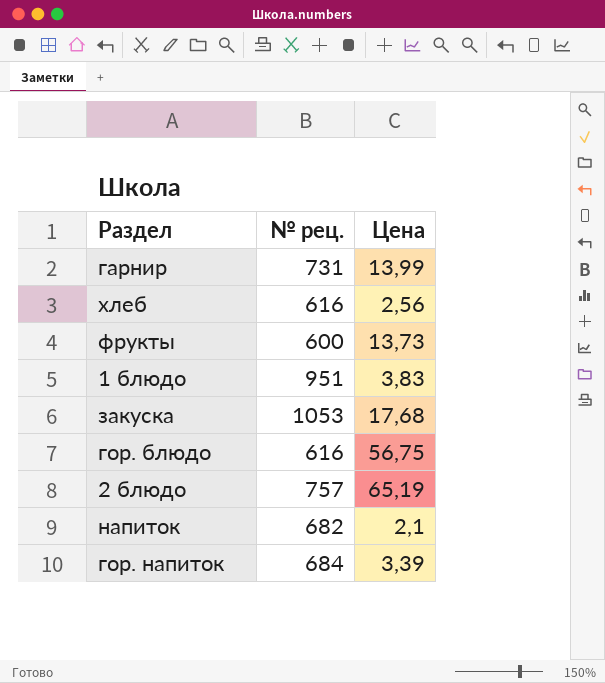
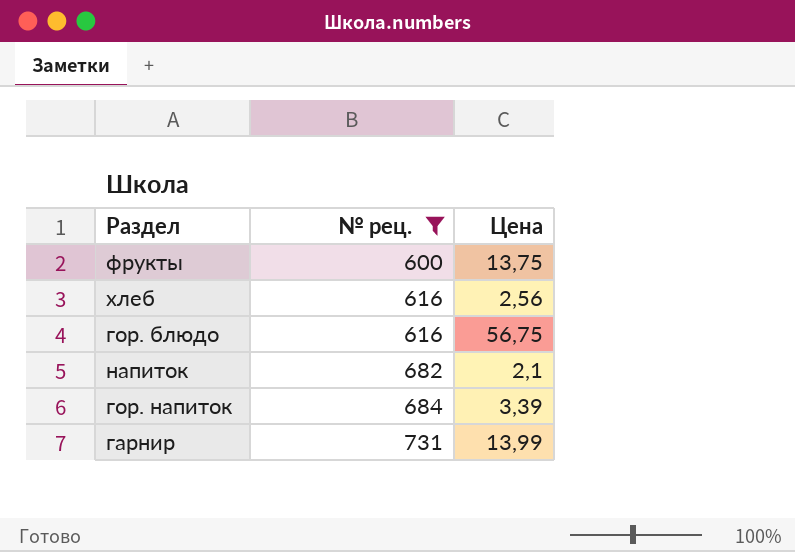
filter: none -> № рец. <= 731
row order: none -> № рец. ascending
фрукты | Цена: 13,73 -> 13,75

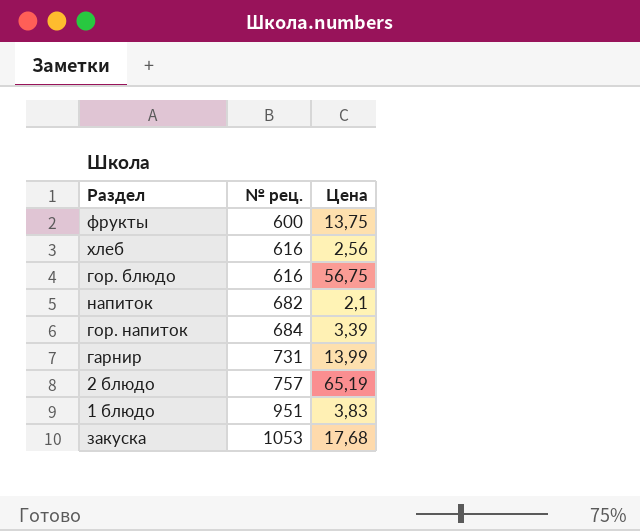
filter: № рец. <= 731 -> none

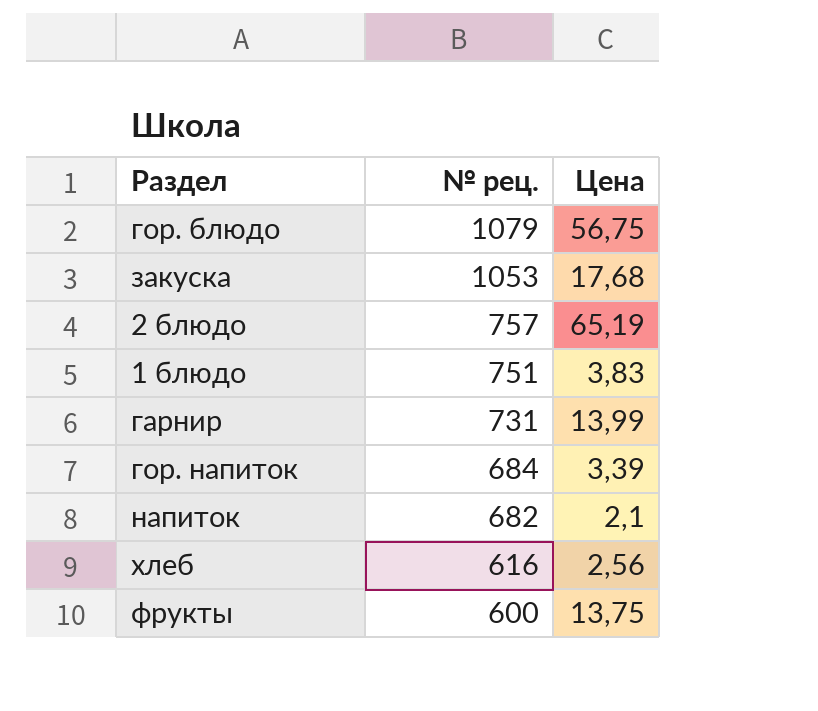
row order: № рец. ascending -> № рец. descending
гор. блюдо | № рец.: 616 -> 1079
1 блюдо | № рец.: 951 -> 751

